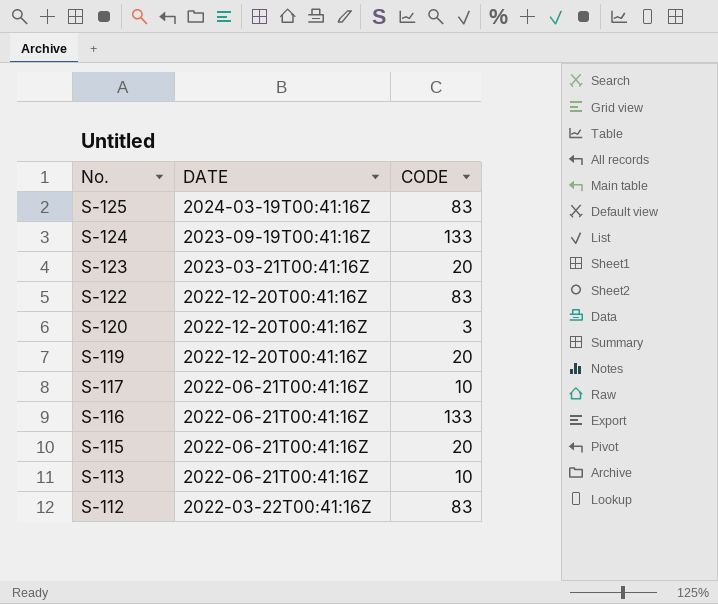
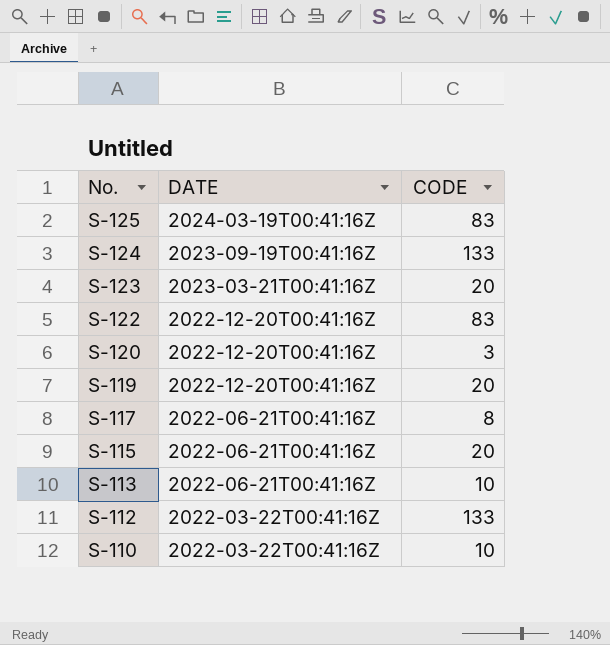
row S-116: 2022-06-21T00:41:16Z | 133 -> none
S-117 | CODE: 10 -> 8
S-112 | CODE: 83 -> 133
row S-110: none -> 2022-03-22T00:41:16Z | 10

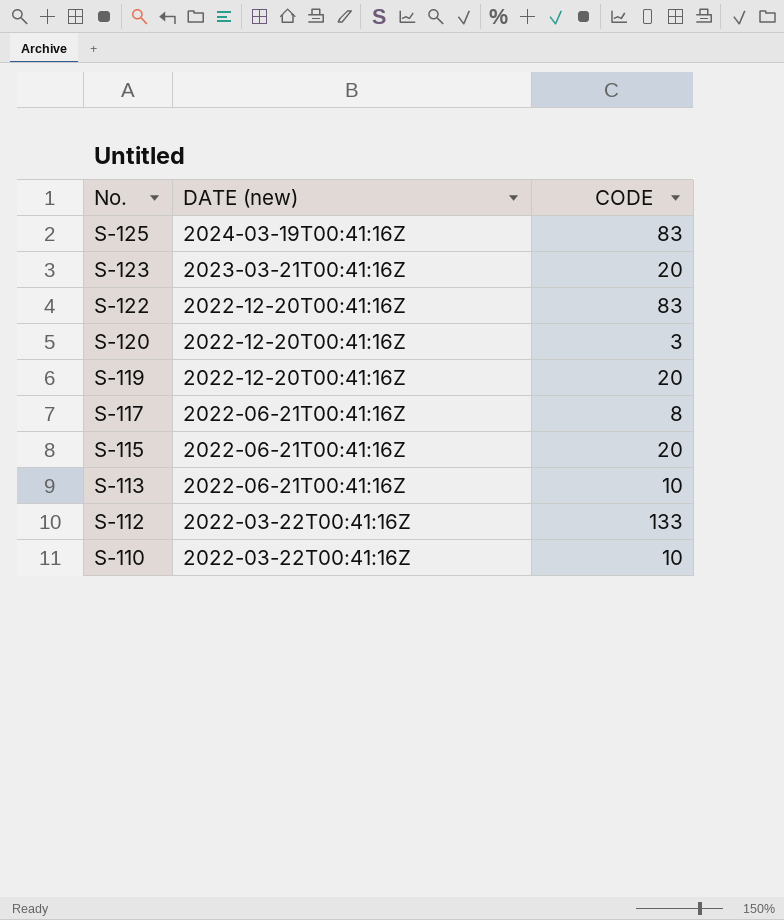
column name: DATE -> DATE (new)
row S-124: 2023-09-19T00:41:16Z | 133 -> none

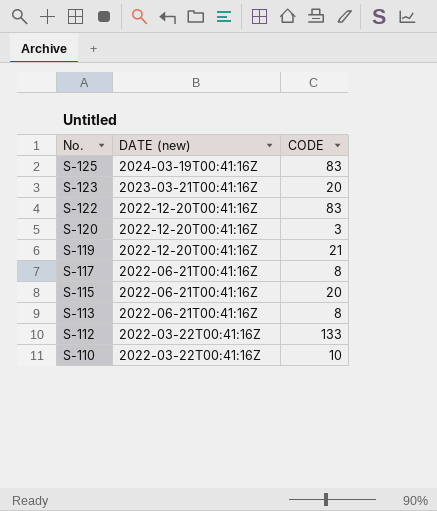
S-119 | CODE: 20 -> 21
S-113 | CODE: 10 -> 8

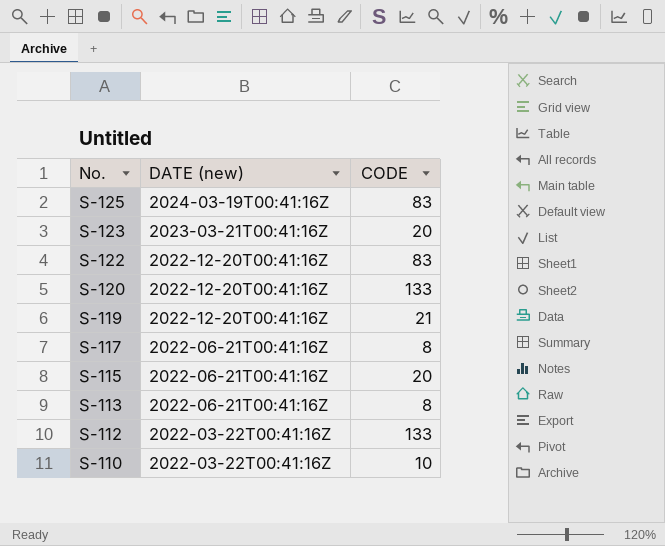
S-120 | CODE: 3 -> 133

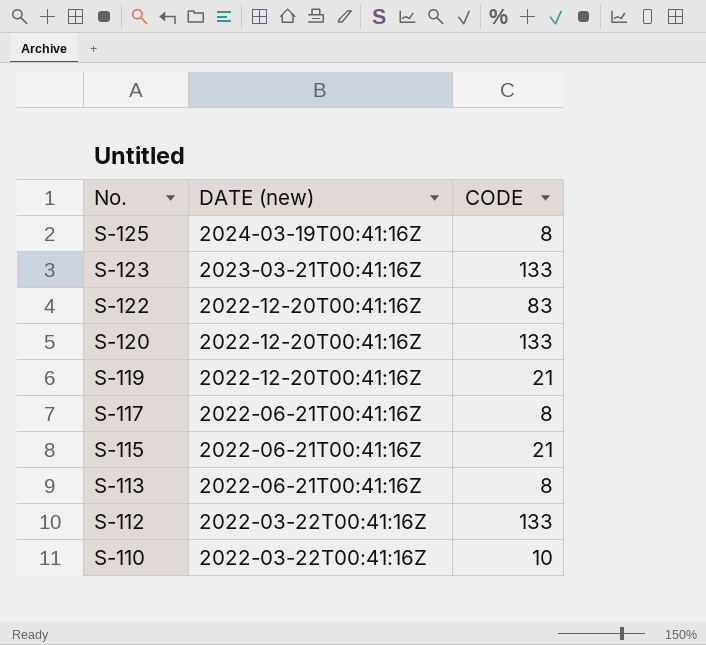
S-125 | CODE: 83 -> 8
S-123 | CODE: 20 -> 133
S-115 | CODE: 20 -> 21

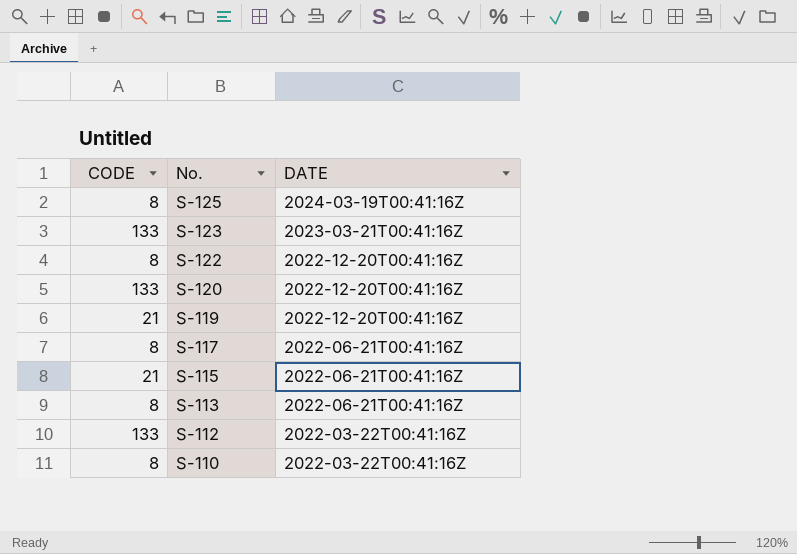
column CODE | position: 3 -> 1
column name: DATE (new) -> DATE
S-122 | CODE: 83 -> 8
S-110 | CODE: 10 -> 8

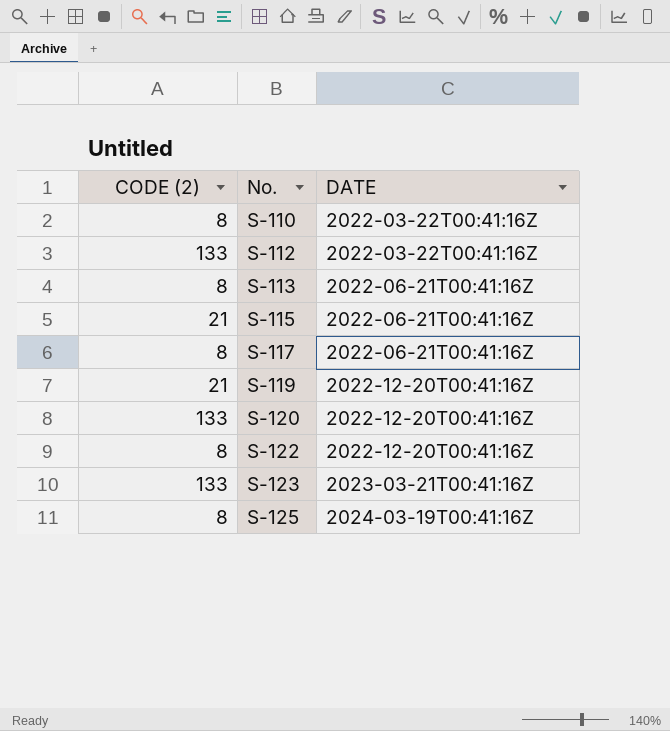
row order: No. descending -> No. ascending
column name: CODE -> CODE (2)

